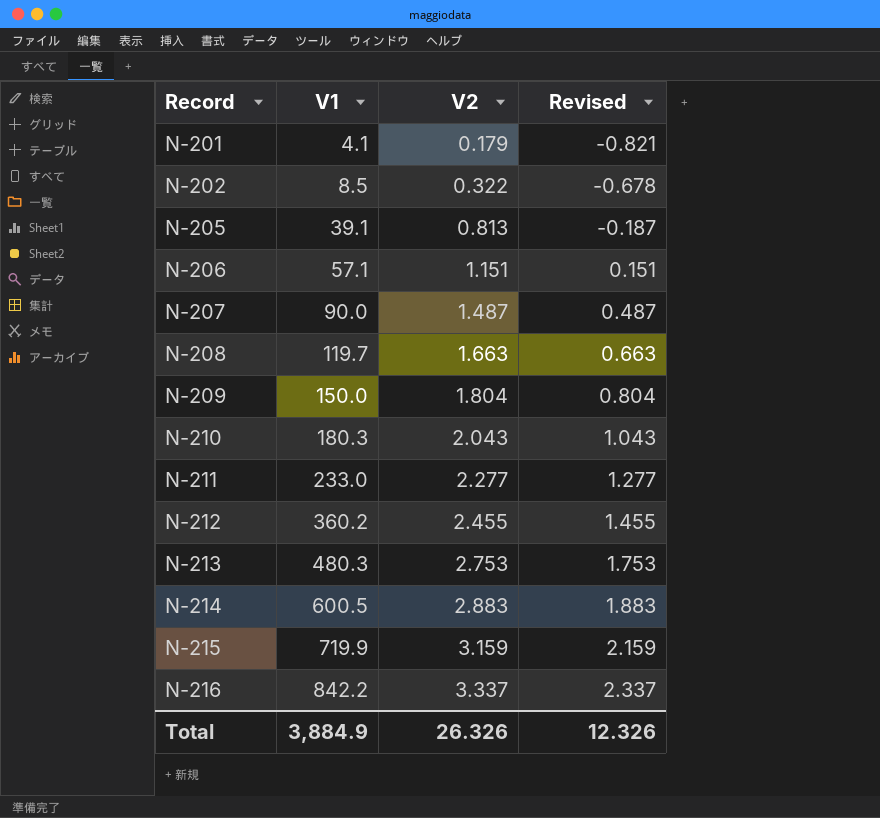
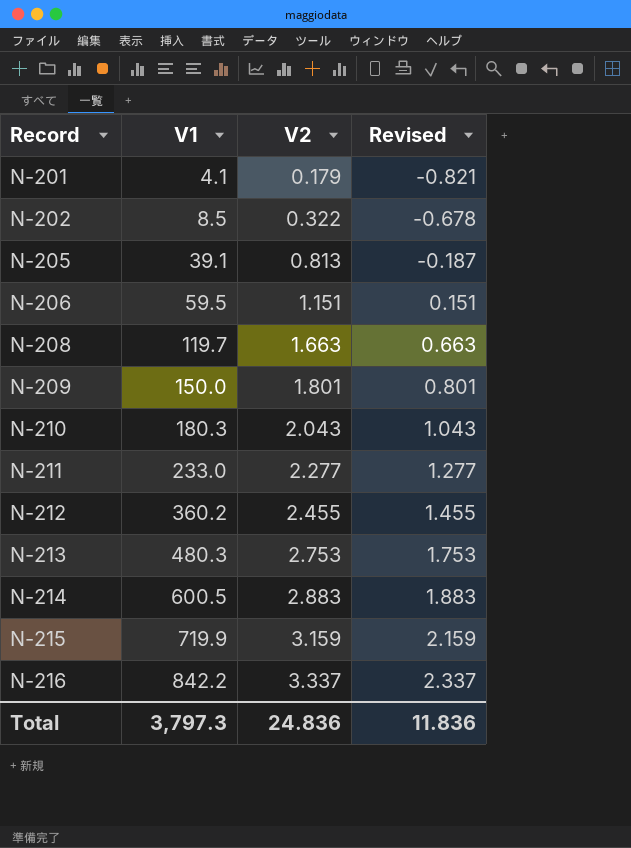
row N-207: 90.0 | 1.487 | 0.487 -> none
N-206 | V1: 57.1 -> 59.5
N-209 | V2: 1.804 -> 1.801
N-209 | Revised: 0.804 -> 0.801
Total | V1: 3,884.9 -> 3,797.3
Total | V2: 26.326 -> 24.836
Total | Revised: 12.326 -> 11.836

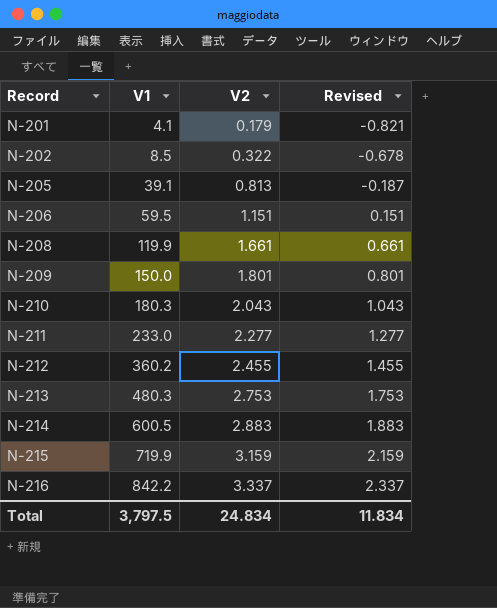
N-208 | V1: 119.7 -> 119.9
N-208 | V2: 1.663 -> 1.661
N-208 | Revised: 0.663 -> 0.661
Total | V1: 3,797.3 -> 3,797.5
Total | V2: 24.836 -> 24.834
Total | Revised: 11.836 -> 11.834

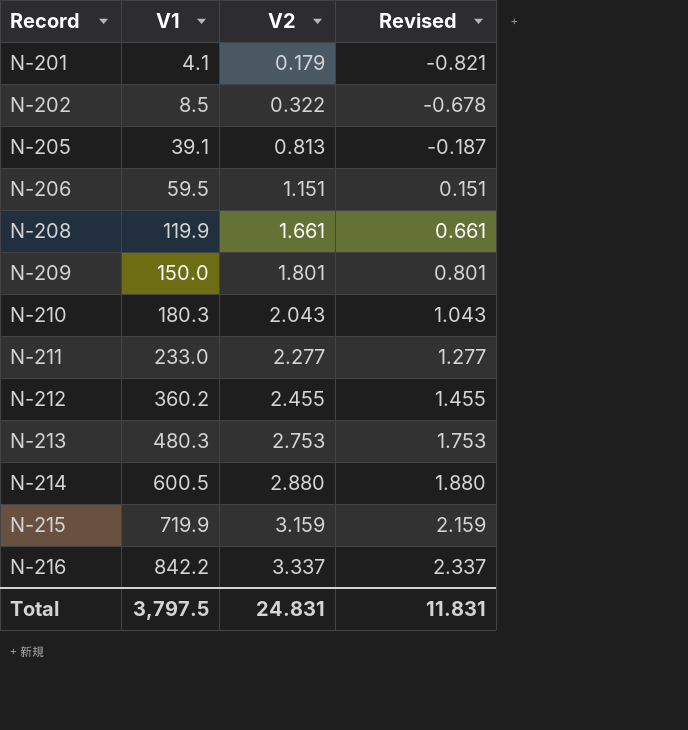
N-214 | V2: 2.883 -> 2.880
N-214 | Revised: 1.883 -> 1.880
Total | V2: 24.834 -> 24.831
Total | Revised: 11.834 -> 11.831

